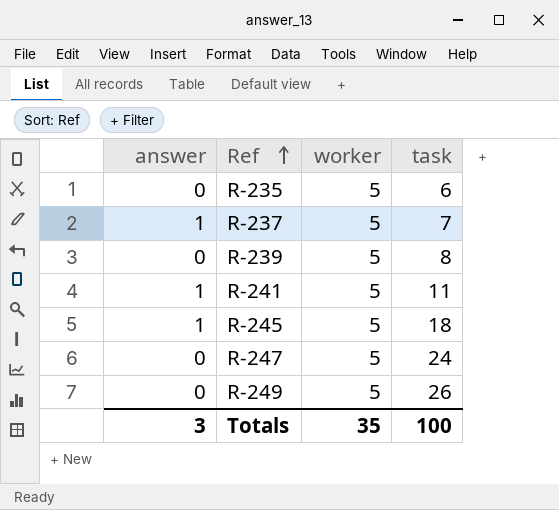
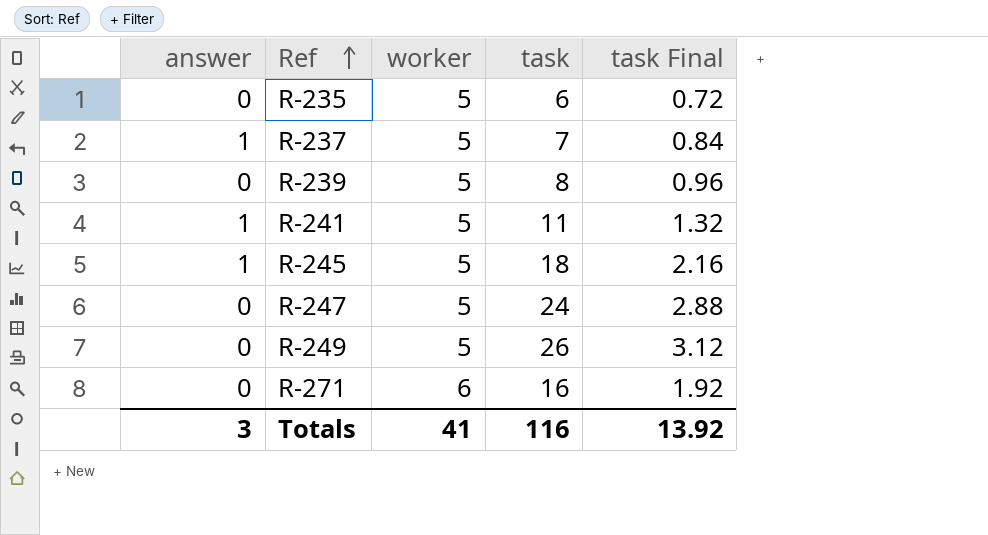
column task Final | formula: none -> [task] * 0.12
row R-271: none -> 0 | 6 | 16 | 1.92
Totals | worker: 35 -> 41
Totals | task: 100 -> 116

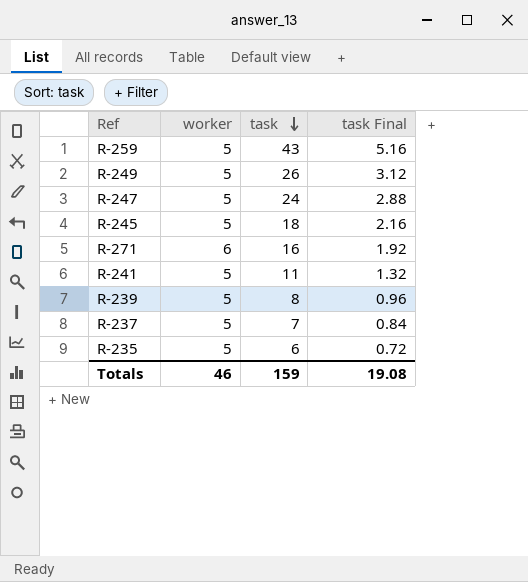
row order: Ref ascending -> task descending
column answer | position: 1 -> none
row R-259: none -> 5 | 43 | 5.16
Totals | worker: 41 -> 46
Totals | task: 116 -> 159
Totals | task Final: 13.92 -> 19.08

